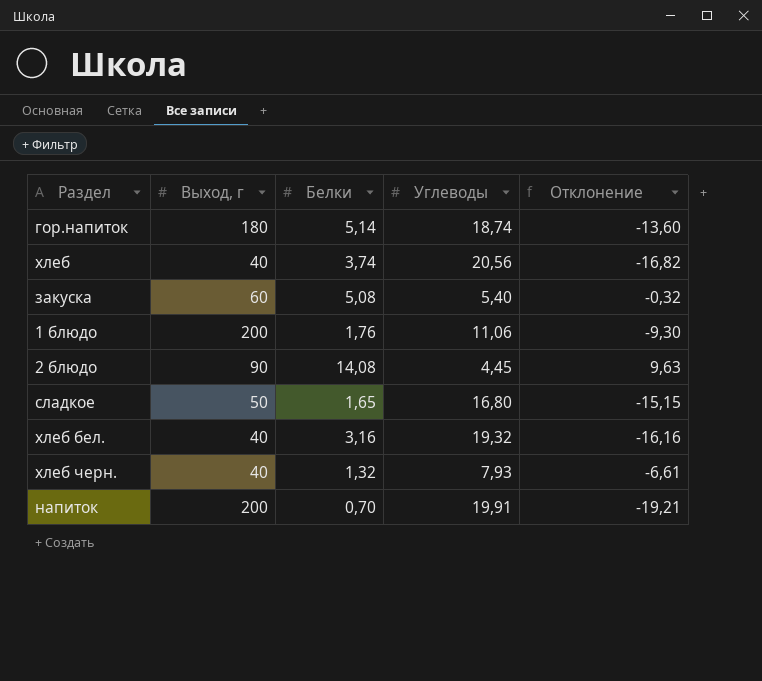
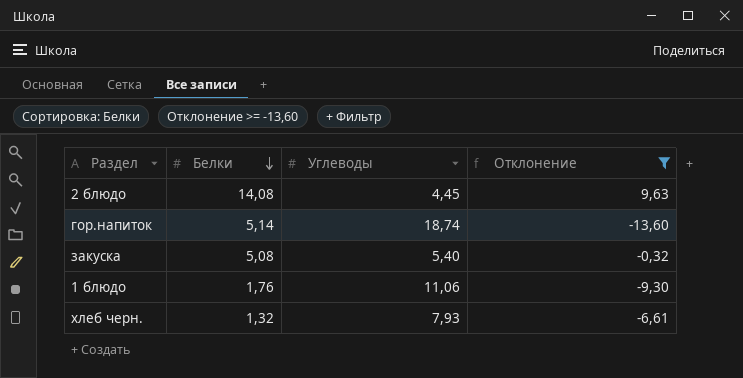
filter: none -> Отклонение >= -13,60
row order: none -> Белки descending
column Выход, г | position: 2 -> none

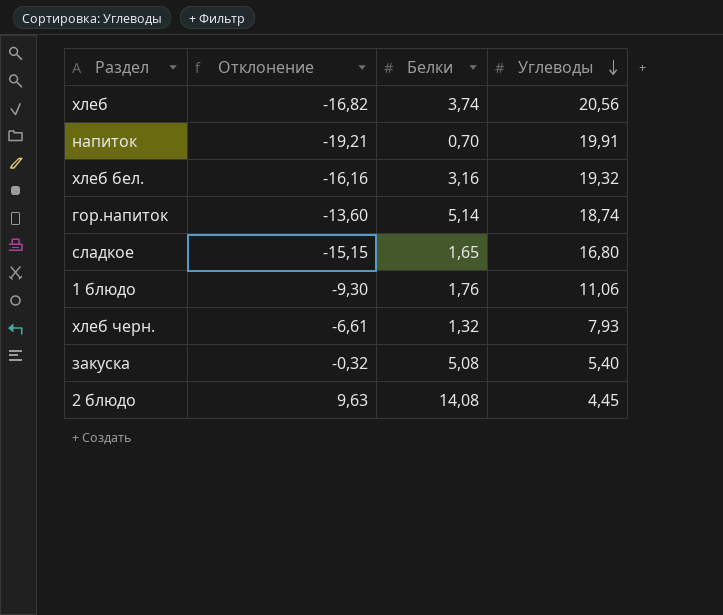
filter: Отклонение >= -13,60 -> none
row order: Белки descending -> Углеводы descending
column Отклонение | position: 4 -> 2

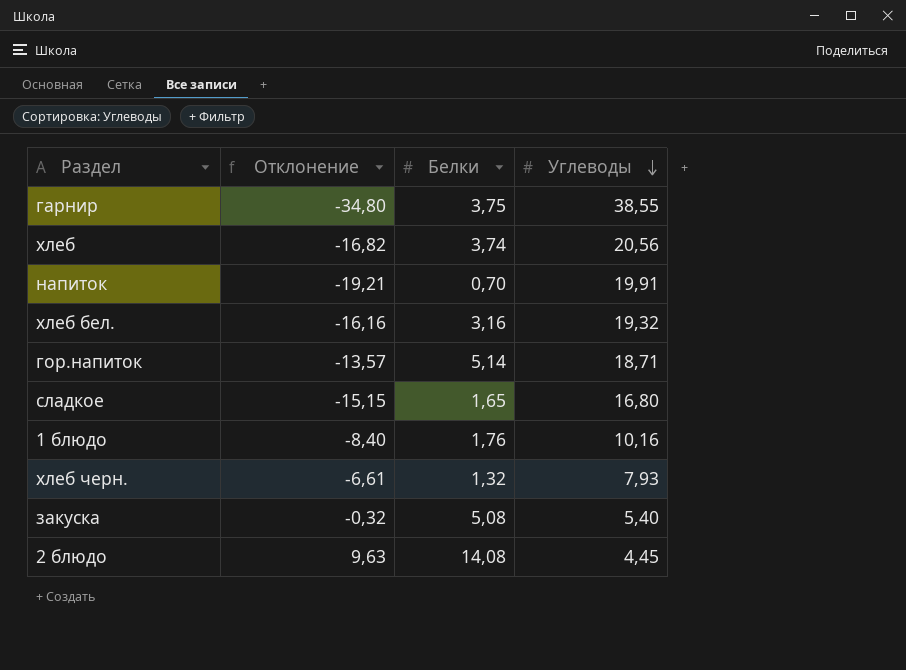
row гарнир: none -> -34,80 | 3,75 | 38,55
гор.напиток | Отклонение: -13,60 -> -13,57
гор.напиток | Углеводы: 18,74 -> 18,71
1 блюдо | Отклонение: -9,30 -> -8,40
1 блюдо | Углеводы: 11,06 -> 10,16

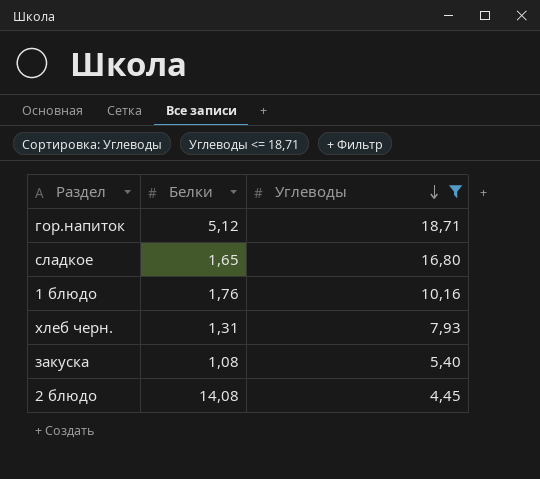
filter: none -> Углеводы <= 18,71
column Отклонение | formula: [Белки] - [Углеводы] -> none
гор.напиток | Белки: 5,14 -> 5,12
хлеб черн. | Белки: 1,32 -> 1,31
закуска | Белки: 5,08 -> 1,08

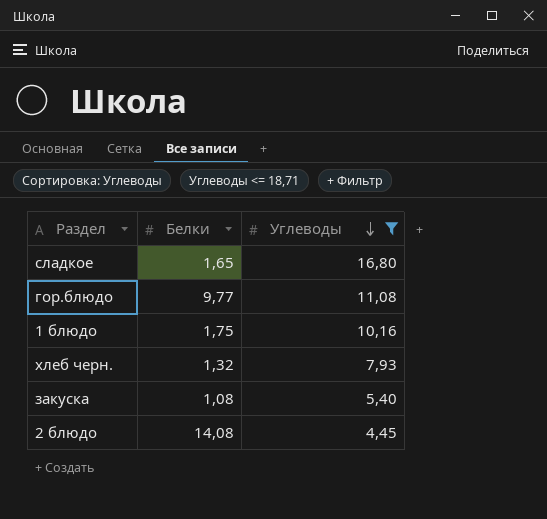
row гор.напиток: 5,12 | 18,71 -> none
row гор.блюдо: none -> 9,77 | 11,08
1 блюдо | Белки: 1,76 -> 1,75
хлеб черн. | Белки: 1,31 -> 1,32

